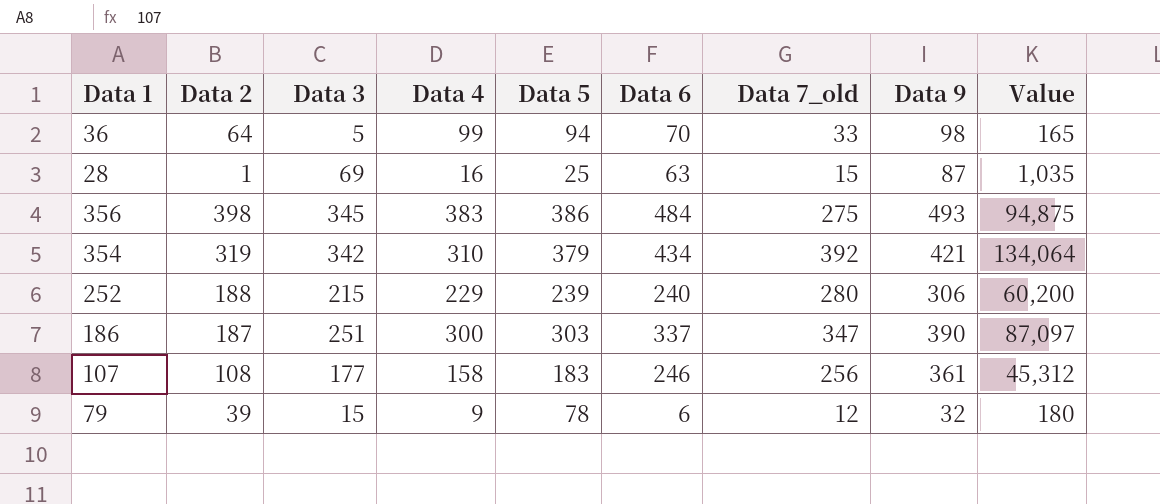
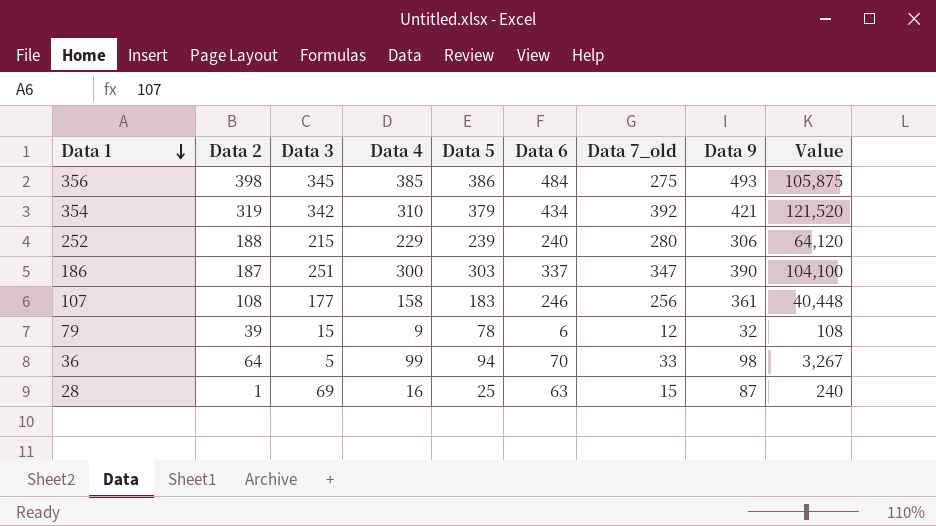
row order: none -> Data 1 descending
column Value | formula: [Data 3] * [Data 7_old] -> [Data 4] * [Data 7_old]
356 | Data 4: 383 -> 385

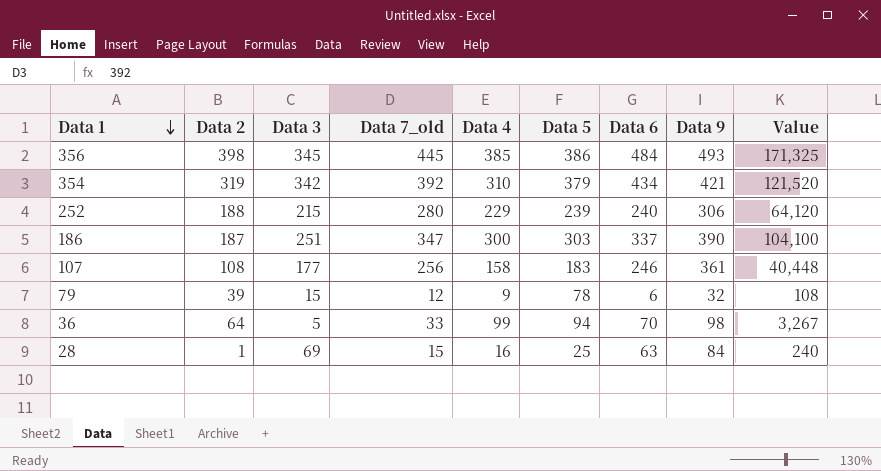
column Data 7_old | position: 7 -> 4
356 | Data 7_old: 275 -> 445
356 | Value: 105,875 -> 171,325
28 | Data 9: 87 -> 84

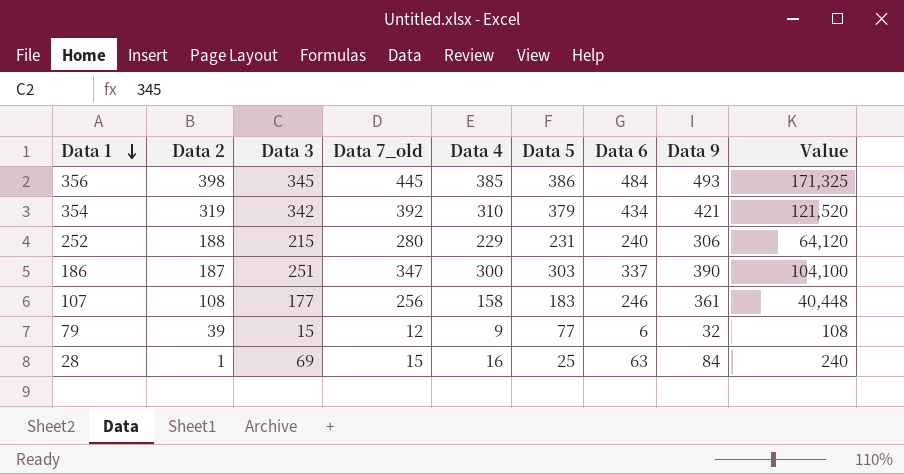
row 36: 64 | 5 | 33 | 99 | 94 | 70 | 98 | 3,267 -> none
252 | Data 5: 239 -> 231
79 | Data 5: 78 -> 77

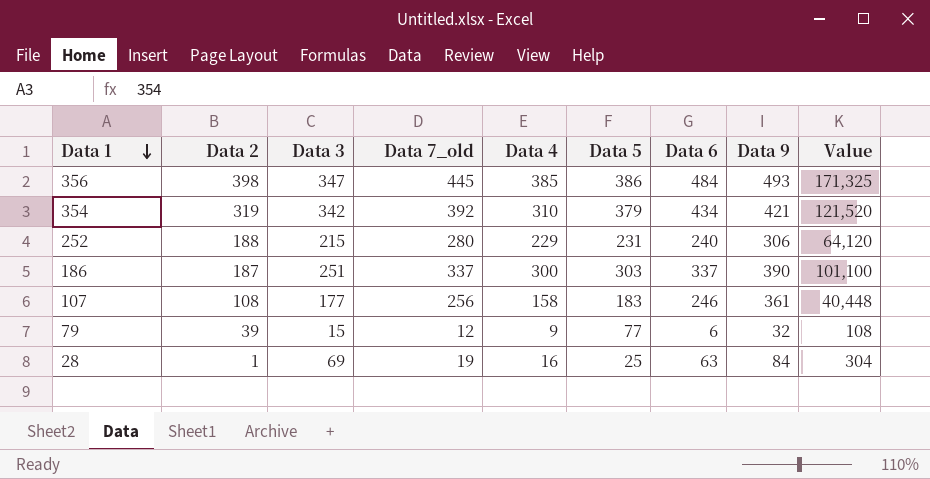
356 | Data 3: 345 -> 347
186 | Data 7_old: 347 -> 337
186 | Value: 104,100 -> 101,100
28 | Data 7_old: 15 -> 19
28 | Value: 240 -> 304

